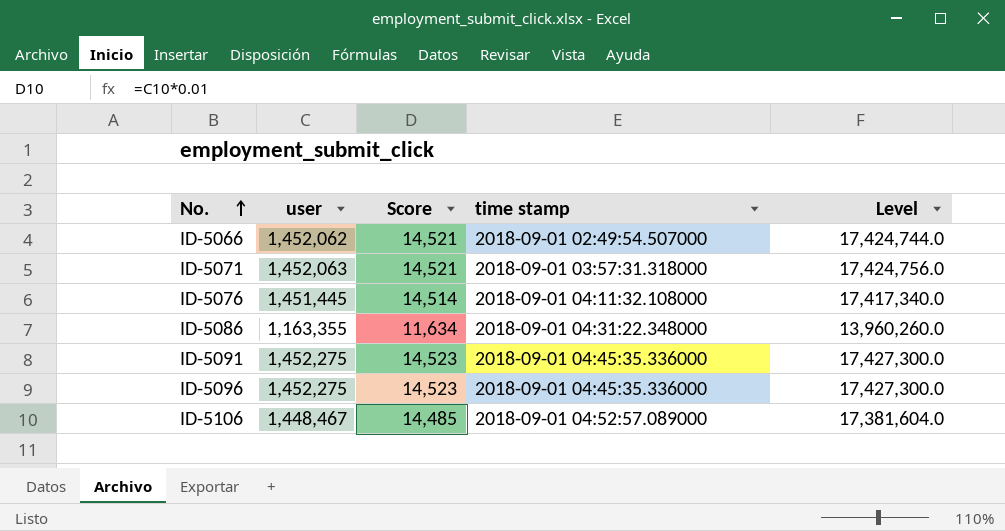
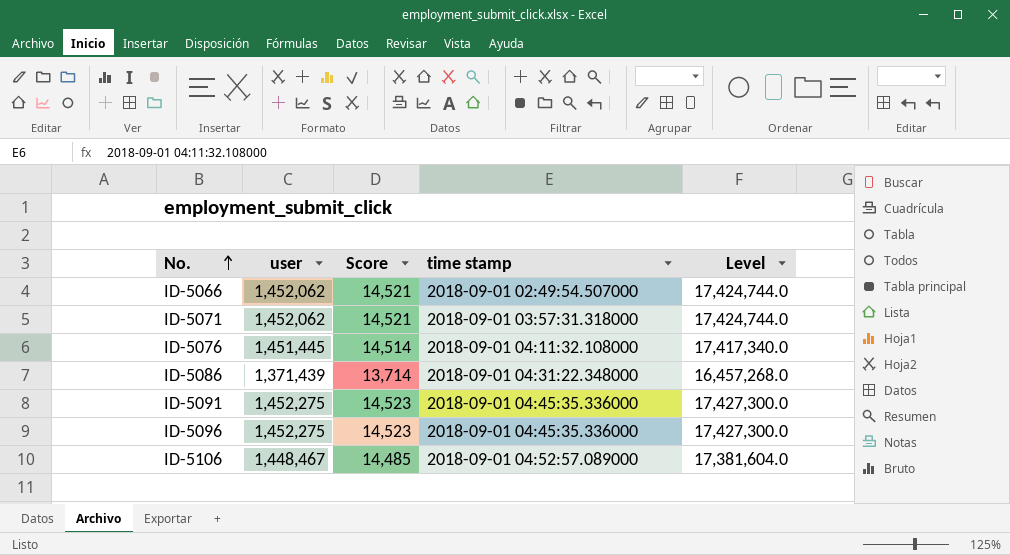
ID-5071 | user: 1,452,063 -> 1,452,062
ID-5071 | Level: 17,424,756.0 -> 17,424,744.0
ID-5086 | user: 1,163,355 -> 1,371,439
ID-5086 | Score: 11,634 -> 13,714
ID-5086 | Level: 13,960,260.0 -> 16,457,268.0

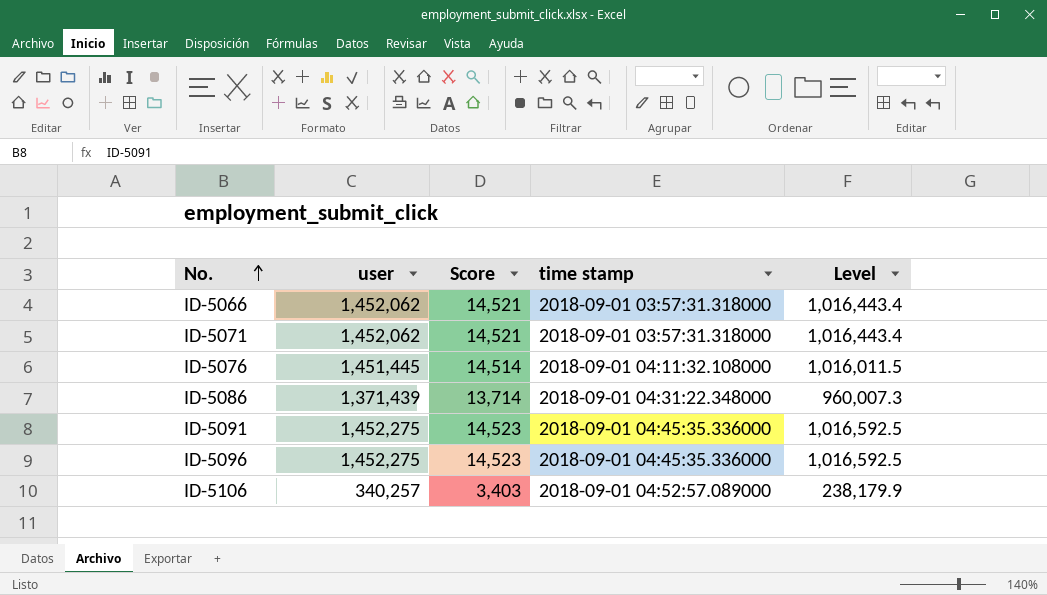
column Level | formula: [user] * 12 -> [user] * 0.7
ID-5066 | time stamp: 2018-09-01 02:49:54.507000 -> 2018-09-01 03:57:31.318000
ID-5106 | user: 1,448,467 -> 340,257
ID-5106 | Score: 14,485 -> 3,403

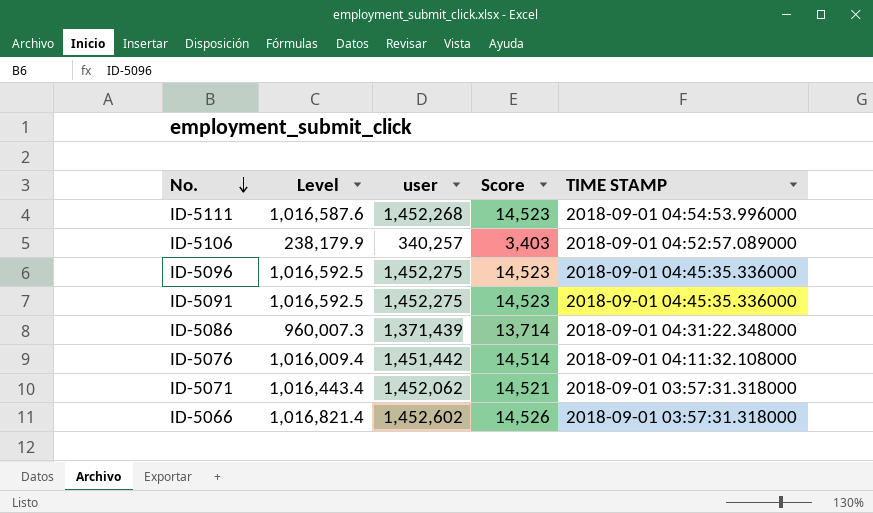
row order: No. ascending -> No. descending
column Level | position: 5 -> 2
column name: time stamp -> TIME STAMP
row ID-5111: none -> 1,016,587.6 | 1,452,268 | 14,523 | 2018-09-01 04:54:53.996000
ID-5076 | Level: 1,016,011.5 -> 1,016,009.4
ID-5076 | user: 1,451,445 -> 1,451,442
ID-5066 | Level: 1,016,443.4 -> 1,016,821.4
ID-5066 | user: 1,452,062 -> 1,452,602
ID-5066 | Score: 14,521 -> 14,526

